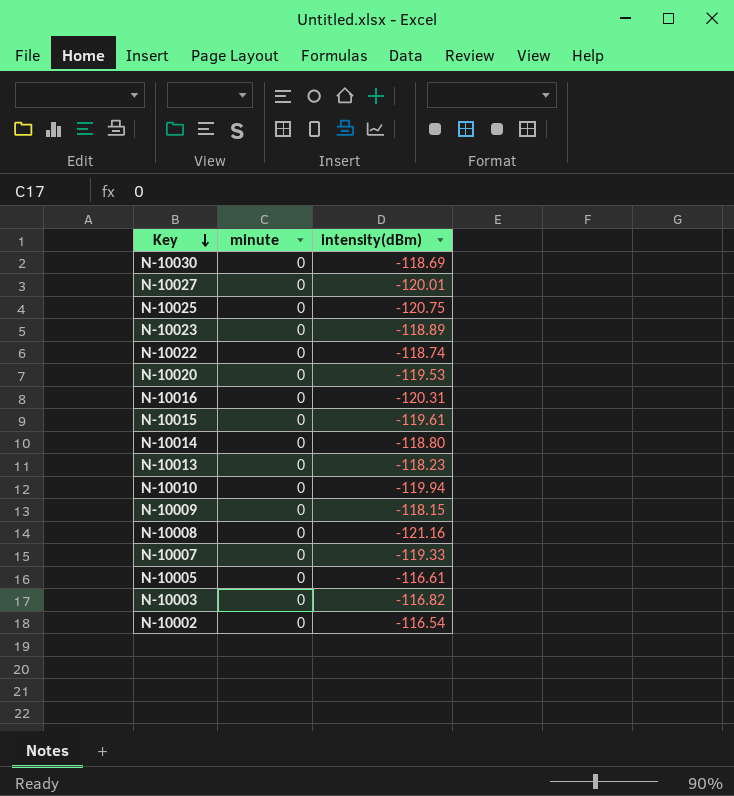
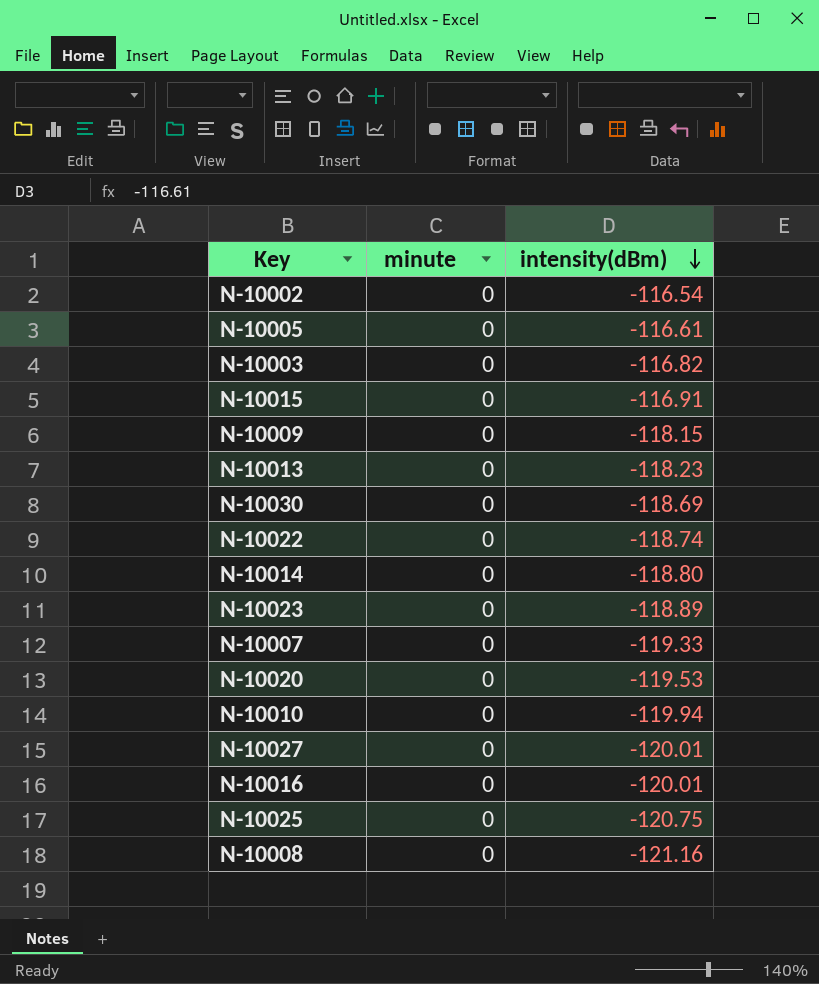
row order: Key descending -> intensity(dBm) descending
N-10015 | intensity(dBm): -119.61 -> -116.91
N-10016 | intensity(dBm): -120.31 -> -120.01

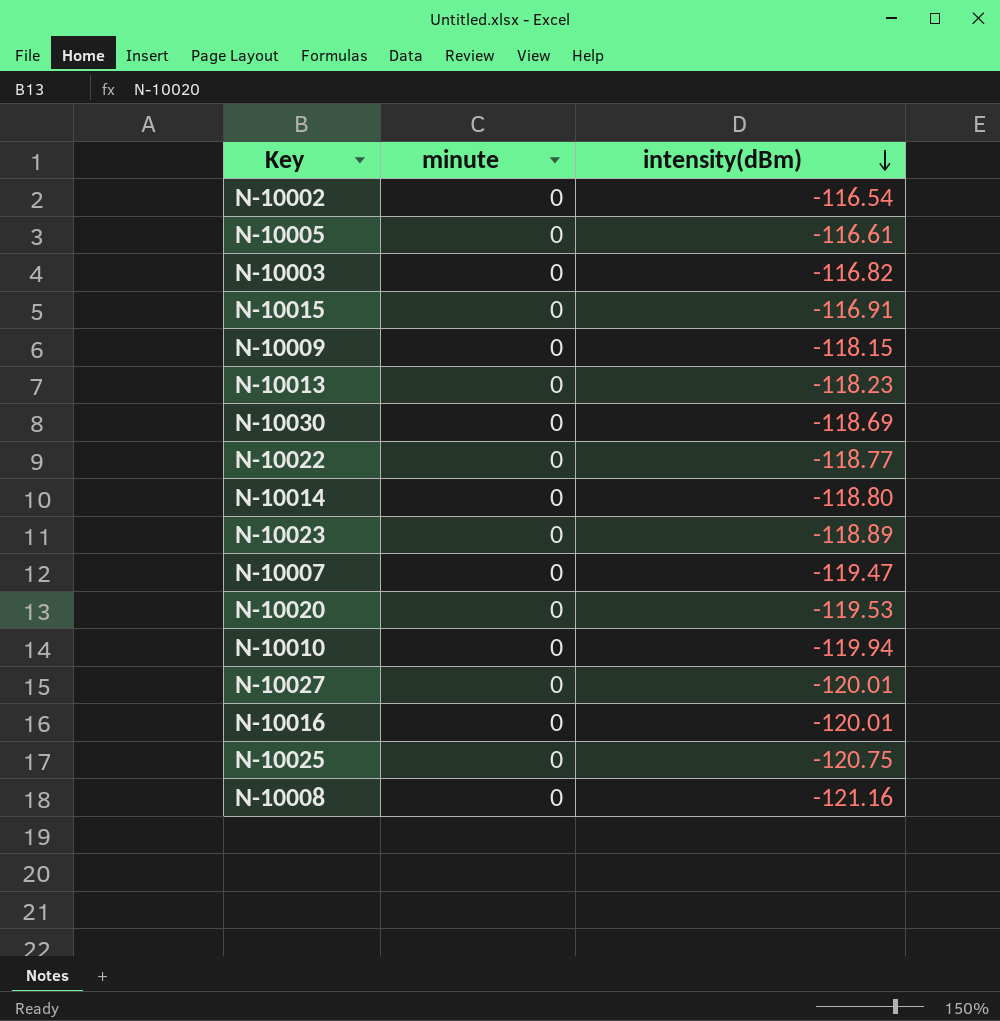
N-10022 | intensity(dBm): -118.74 -> -118.77
N-10007 | intensity(dBm): -119.33 -> -119.47

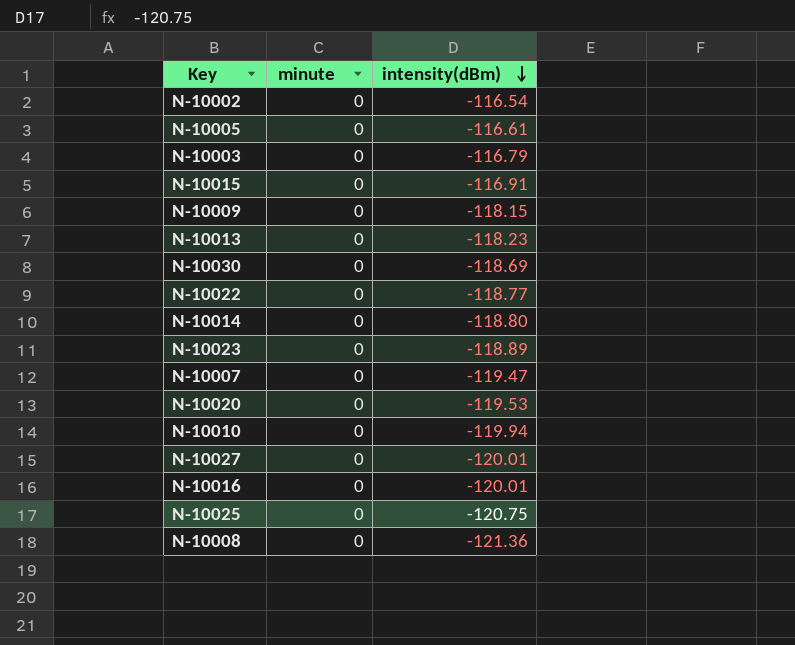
N-10003 | intensity(dBm): -116.82 -> -116.79
N-10008 | intensity(dBm): -121.16 -> -121.36

